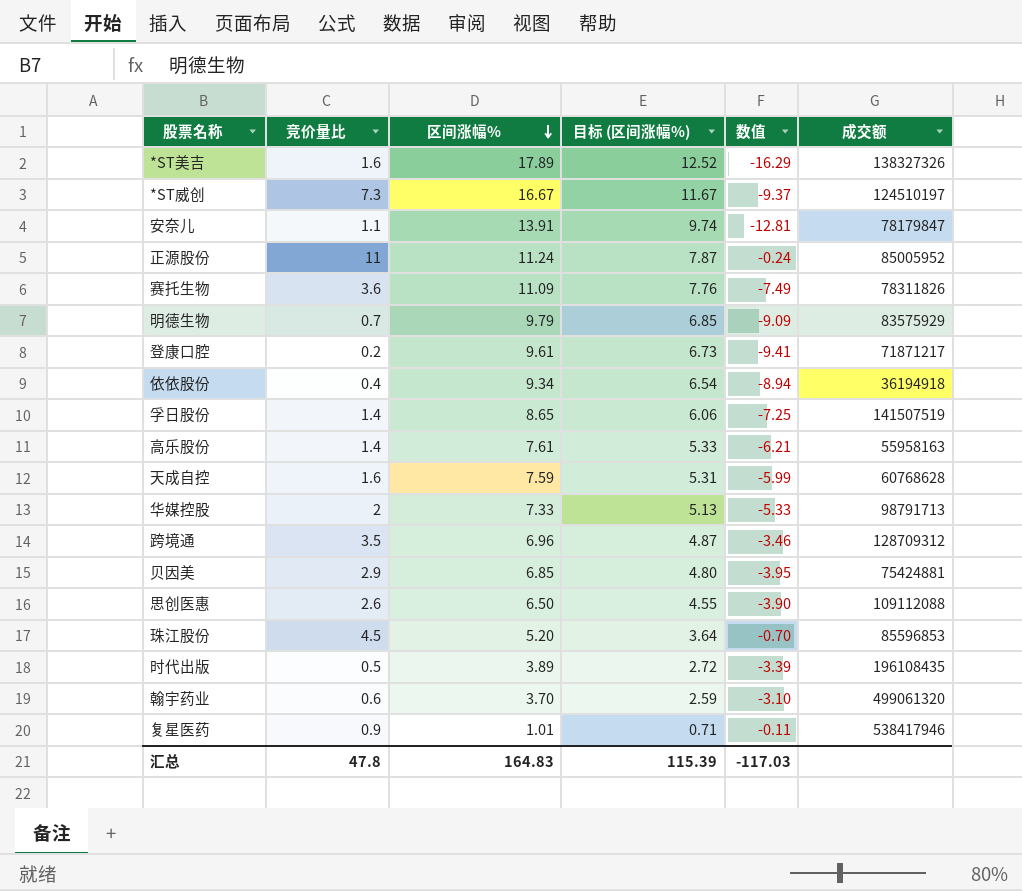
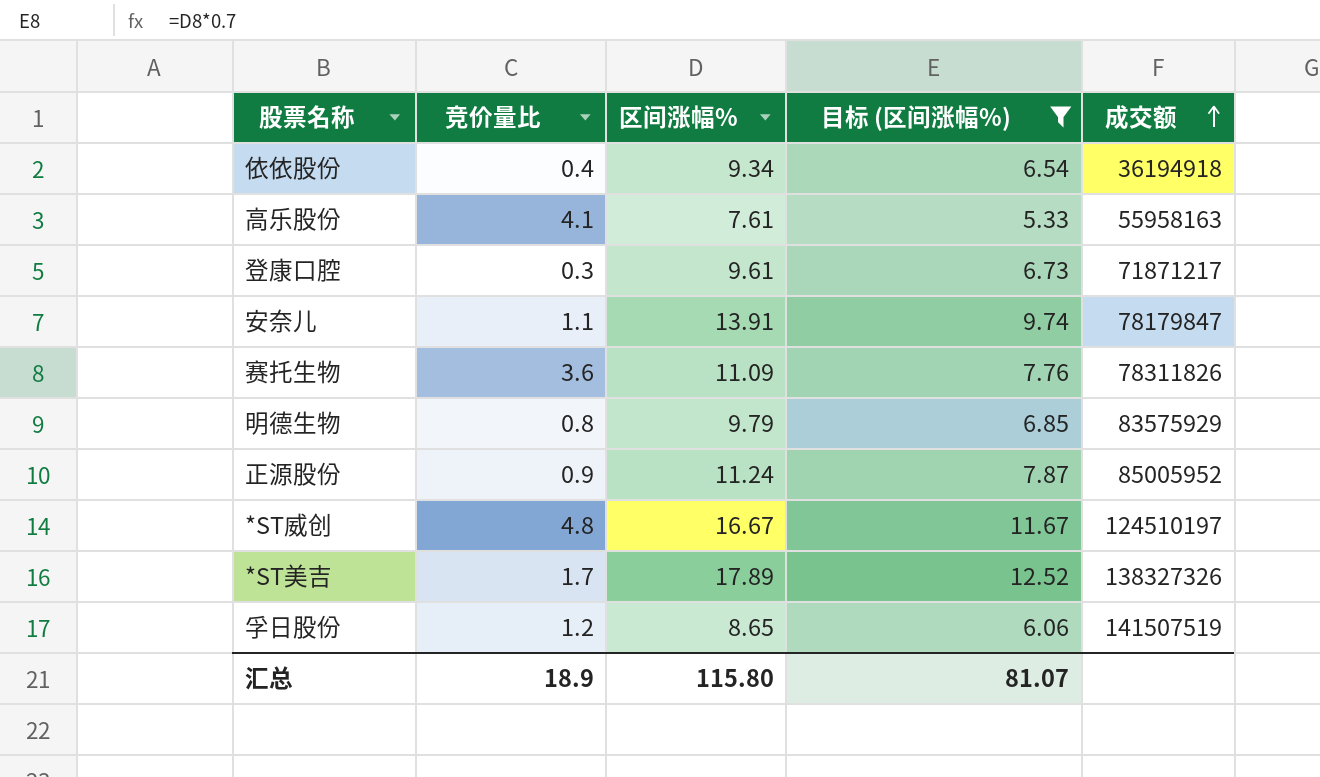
filter: none -> 目标 (区间涨幅%) >= 5.33
row order: 区间涨幅% descending -> 成交额 ascending
column 数值 | formula: [竞价量比] - [区间涨幅%] -> none
高乐股份 | 竞价量比: 1.4 -> 4.1
登康口腔 | 竞价量比: 0.2 -> 0.3
明德生物 | 竞价量比: 0.7 -> 0.8
正源股份 | 竞价量比: 11 -> 0.9
*ST威创 | 竞价量比: 7.3 -> 4.8
*ST美吉 | 竞价量比: 1.6 -> 1.7
孚日股份 | 竞价量比: 1.4 -> 1.2
汇总 | 竞价量比: 47.8 -> 18.9
汇总 | 区间涨幅%: 164.83 -> 115.80
汇总 | 目标 (区间涨幅%): 115.39 -> 81.07

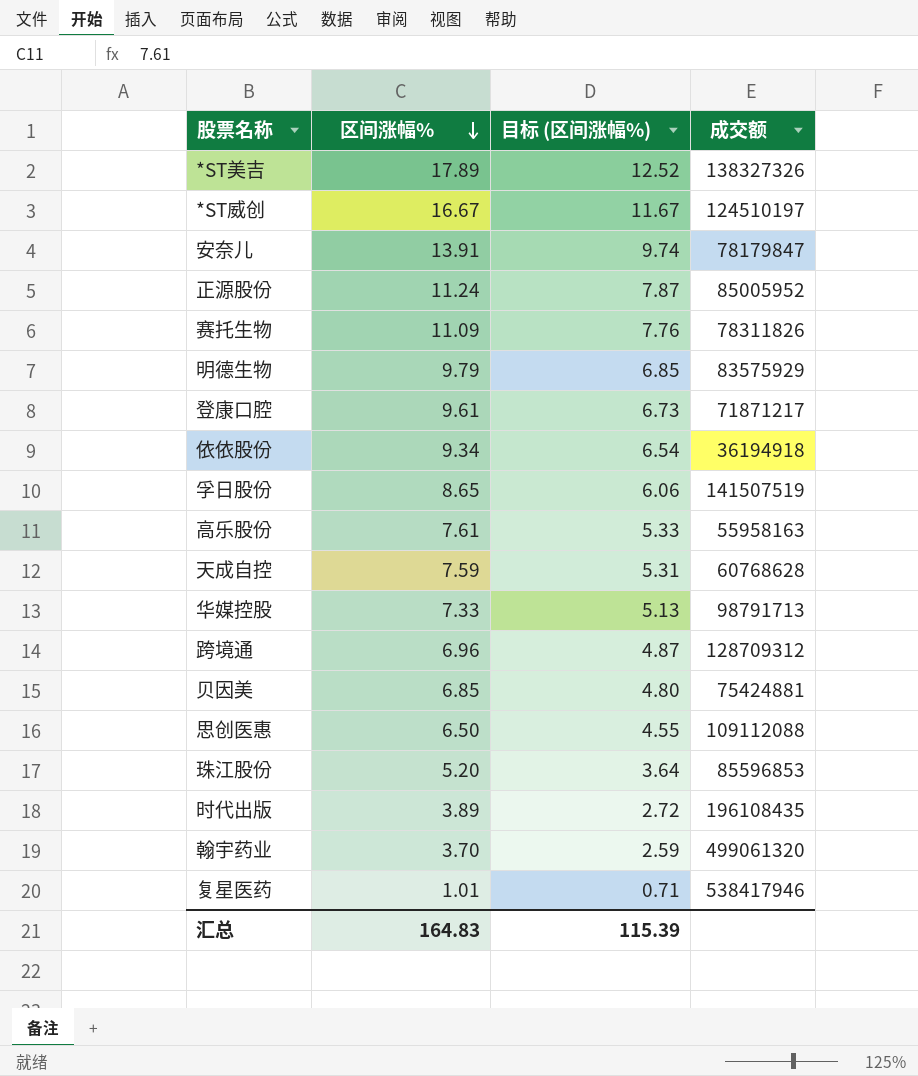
filter: 目标 (区间涨幅%) >= 5.33 -> none
row order: 成交额 ascending -> 区间涨幅% descending
column 竞价量比 | position: 2 -> none
汇总 | 区间涨幅%: 115.80 -> 164.83
汇总 | 目标 (区间涨幅%): 81.07 -> 115.39

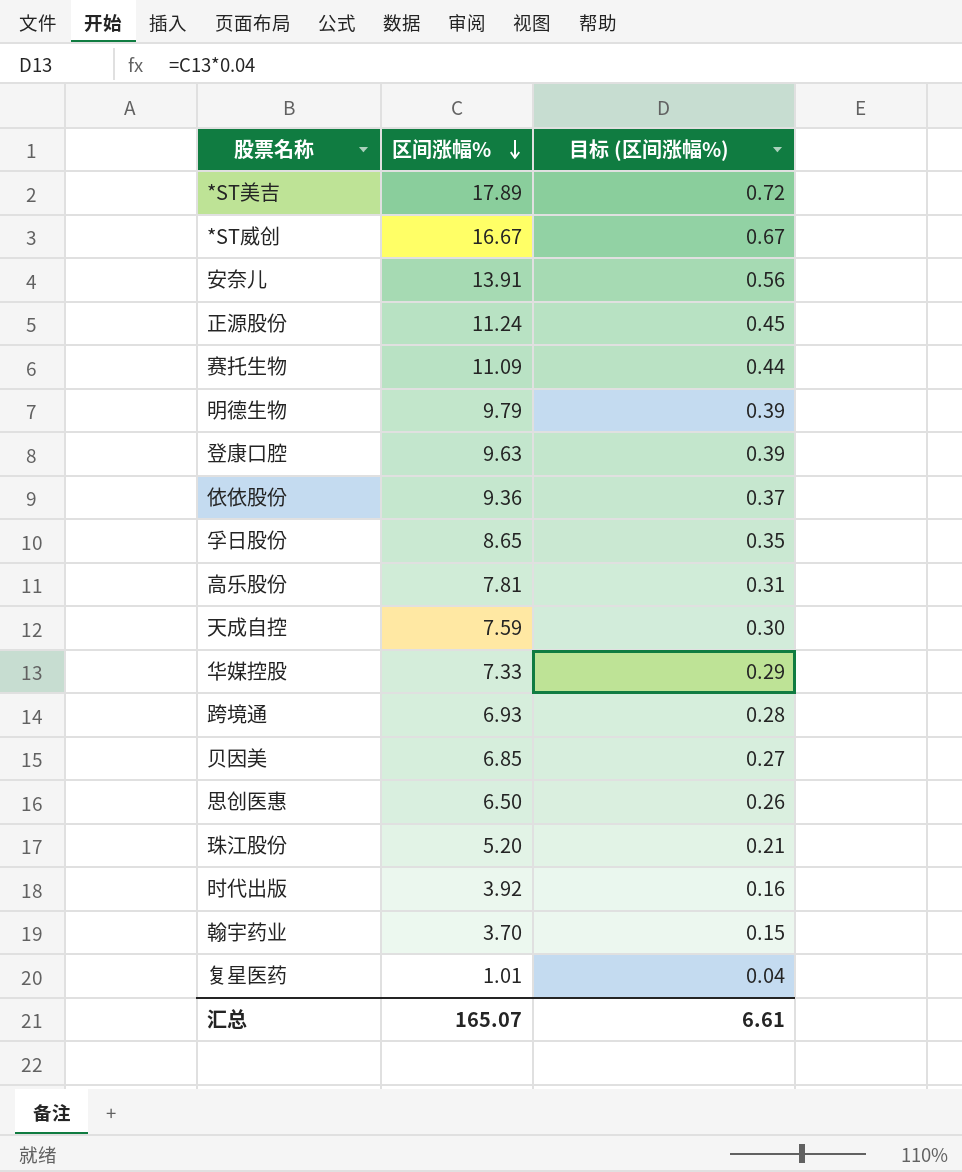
column 成交额 | position: 4 -> none
column 目标 (区间涨幅%) | formula: [区间涨幅%] * 0.7 -> [区间涨幅%] * 0.04
登康口腔 | 区间涨幅%: 9.61 -> 9.63
依依股份 | 区间涨幅%: 9.34 -> 9.36
高乐股份 | 区间涨幅%: 7.61 -> 7.81
跨境通 | 区间涨幅%: 6.96 -> 6.93
时代出版 | 区间涨幅%: 3.89 -> 3.92
汇总 | 区间涨幅%: 164.83 -> 165.07
汇总 | 目标 (区间涨幅%): 115.39 -> 6.61

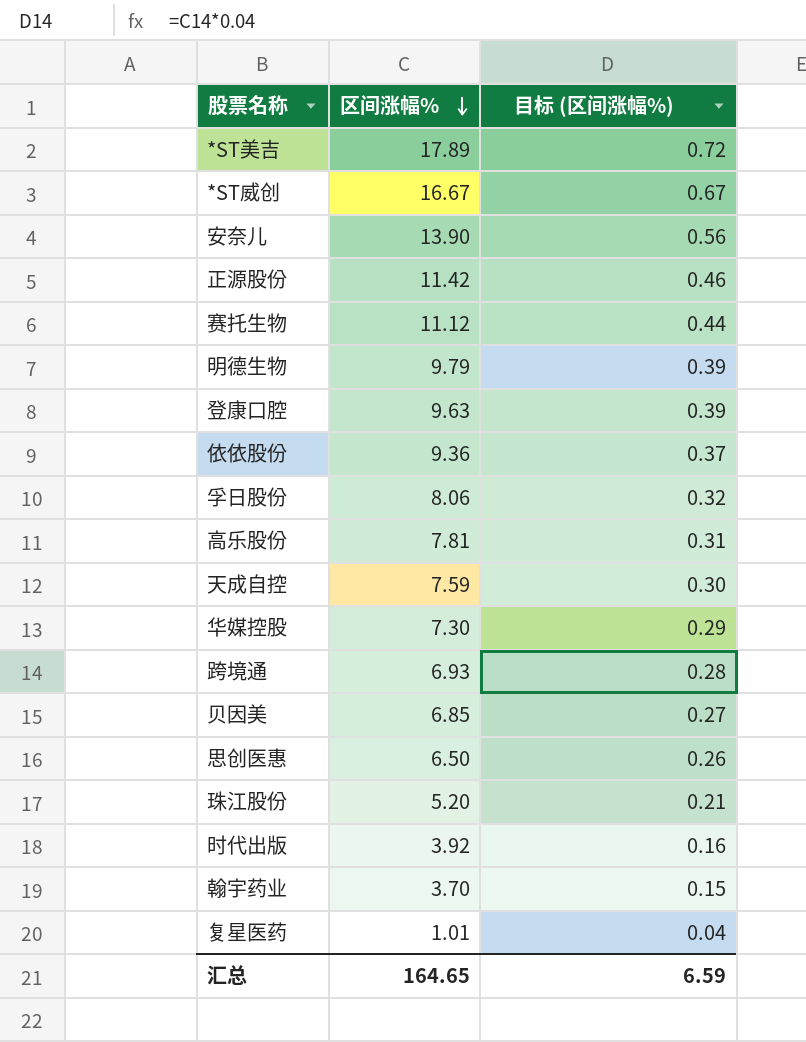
安奈儿 | 区间涨幅%: 13.91 -> 13.90
正源股份 | 区间涨幅%: 11.24 -> 11.42
正源股份 | 目标 (区间涨幅%): 0.45 -> 0.46
赛托生物 | 区间涨幅%: 11.09 -> 11.12
孚日股份 | 区间涨幅%: 8.65 -> 8.06
孚日股份 | 目标 (区间涨幅%): 0.35 -> 0.32
华媒控股 | 区间涨幅%: 7.33 -> 7.30
汇总 | 区间涨幅%: 165.07 -> 164.65
汇总 | 目标 (区间涨幅%): 6.61 -> 6.59

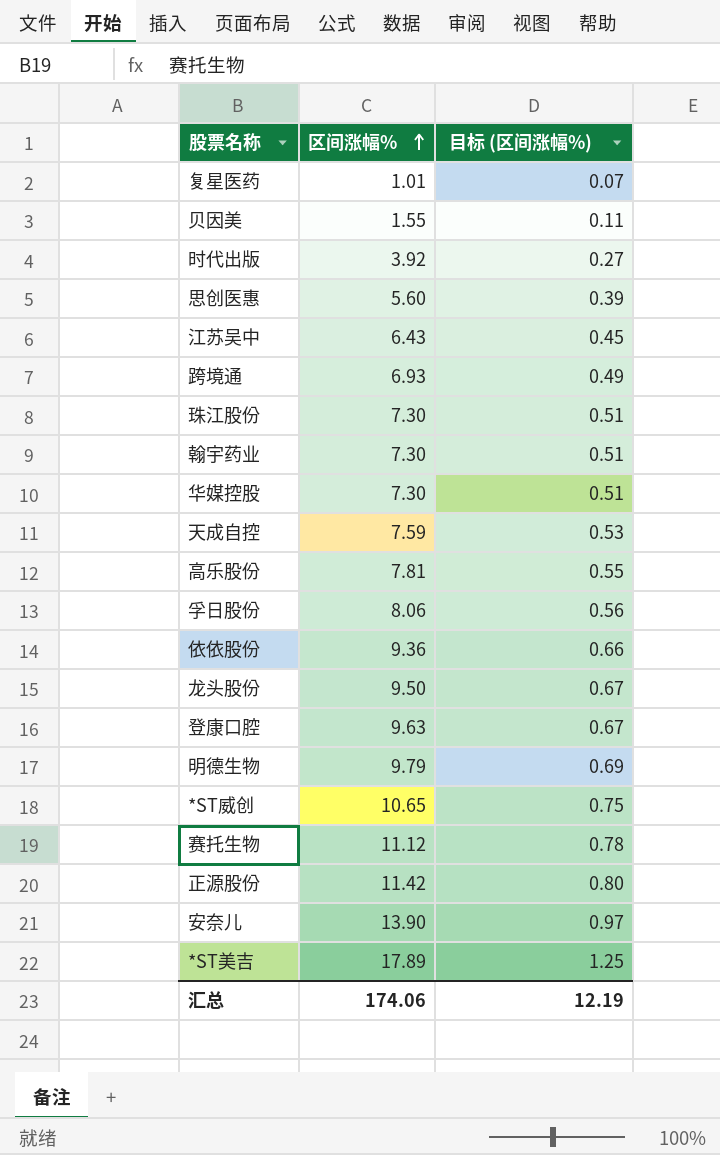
row order: 区间涨幅% descending -> 区间涨幅% ascending
column 目标 (区间涨幅%) | formula: [区间涨幅%] * 0.04 -> [区间涨幅%] * 0.07
贝因美 | 区间涨幅%: 6.85 -> 1.55
思创医惠 | 区间涨幅%: 6.50 -> 5.60
row 江苏吴中: none -> 6.43 | 0.45
珠江股份 | 区间涨幅%: 5.20 -> 7.30
翰宇药业 | 区间涨幅%: 3.70 -> 7.30
row 龙头股份: none -> 9.50 | 0.67
*ST威创 | 区间涨幅%: 16.67 -> 10.65
汇总 | 区间涨幅%: 164.65 -> 174.06
汇总 | 目标 (区间涨幅%): 6.59 -> 12.19

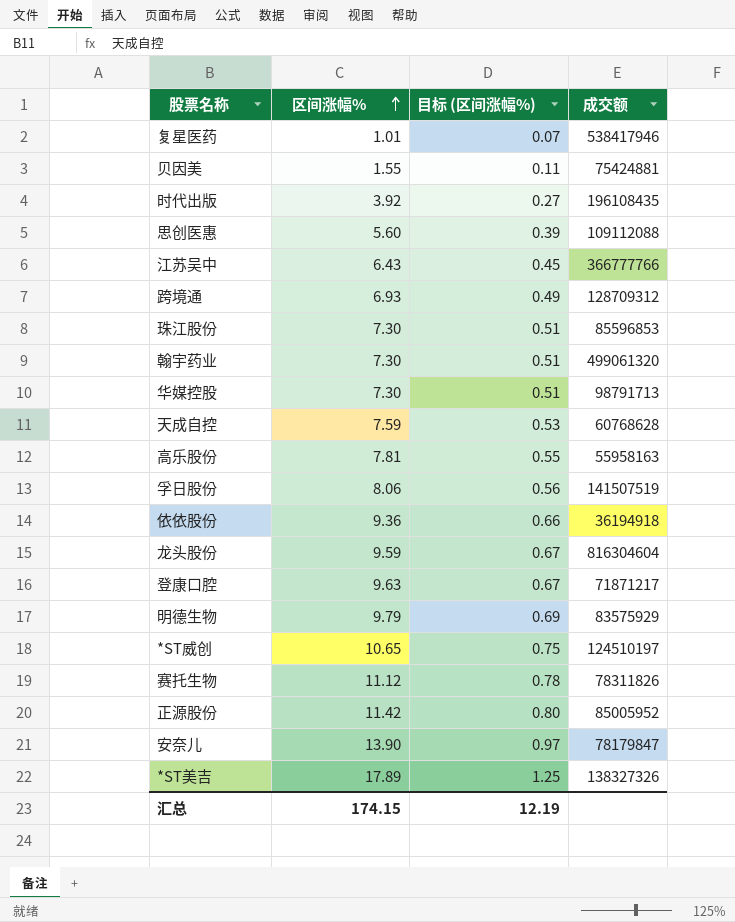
column 成交额 | position: none -> 4
龙头股份 | 区间涨幅%: 9.50 -> 9.59
汇总 | 区间涨幅%: 174.06 -> 174.15

